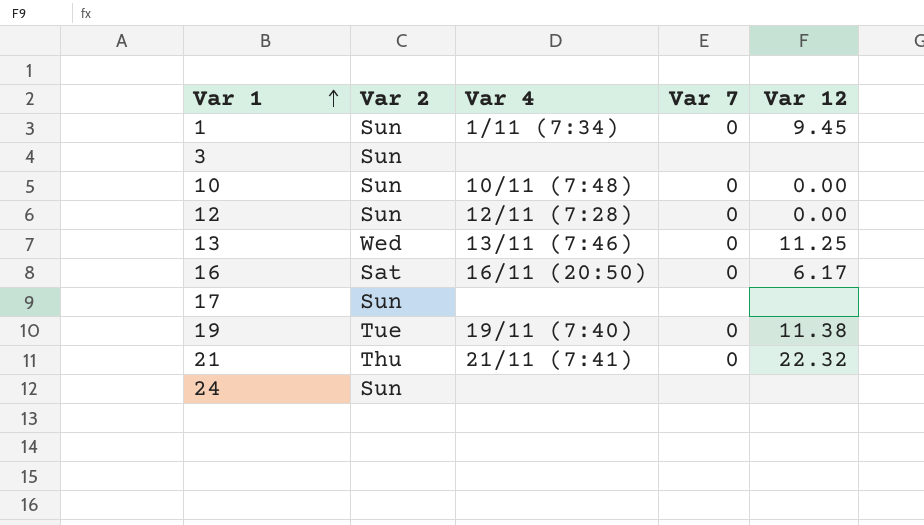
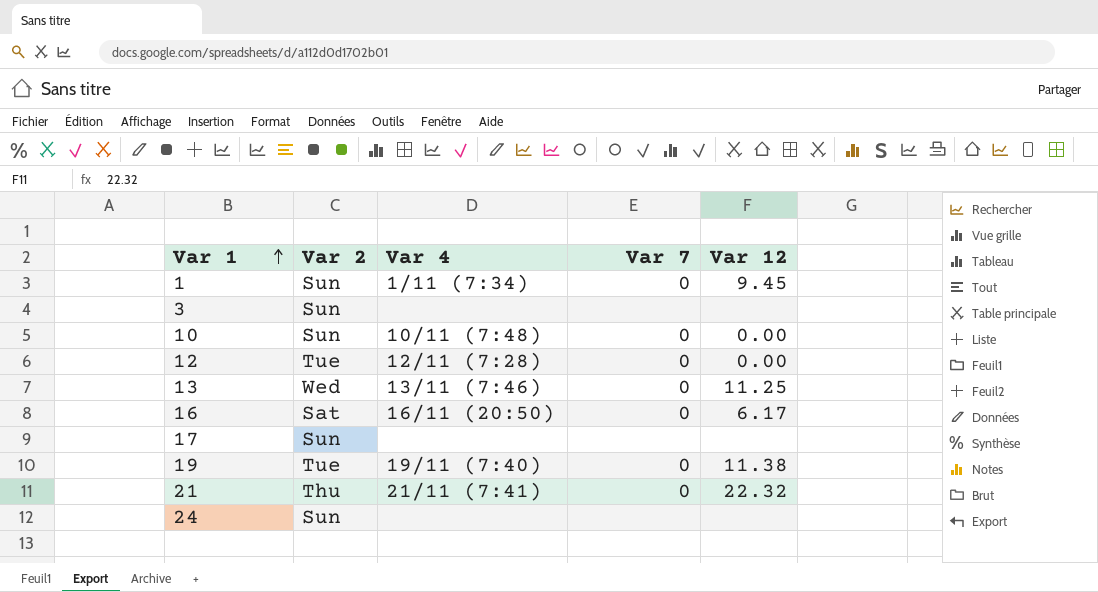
12 | Var 2: Sun -> Tue

